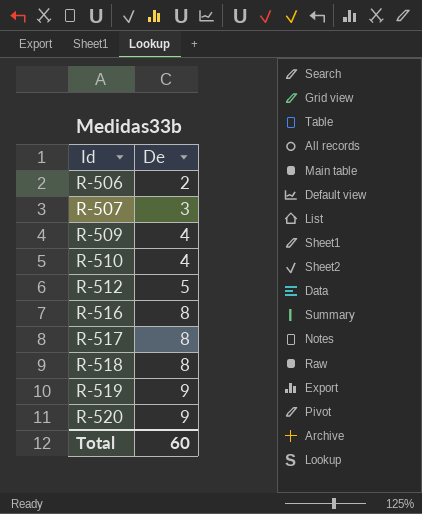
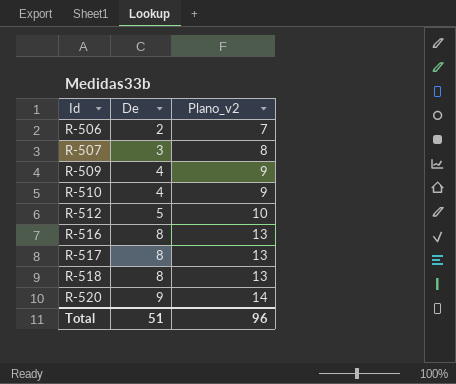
column Plano_v2 | formula: none -> [De] + 5
row R-519: 9 -> none
Total | De: 60 -> 51

